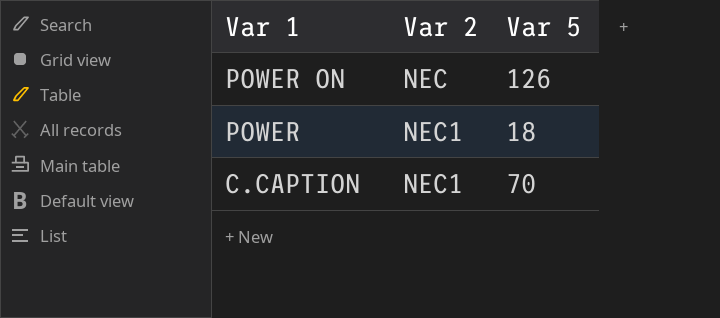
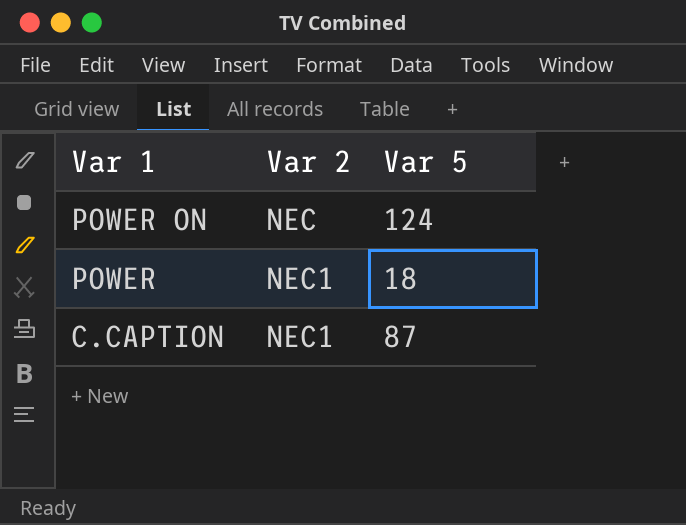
POWER ON | Var 5: 126 -> 124
C.CAPTION | Var 5: 70 -> 87

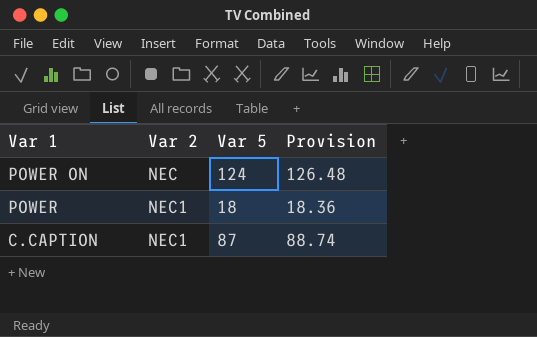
column Provision | formula: none -> [Var 5] * 1.02

